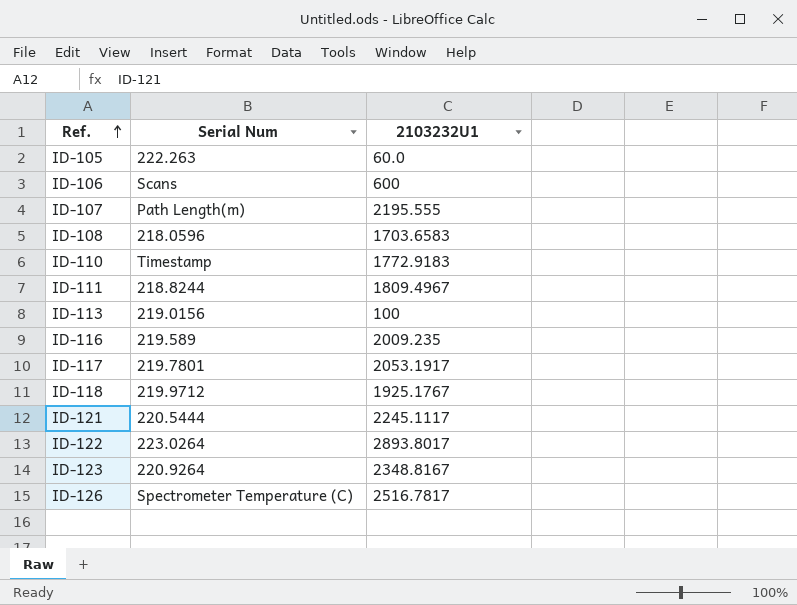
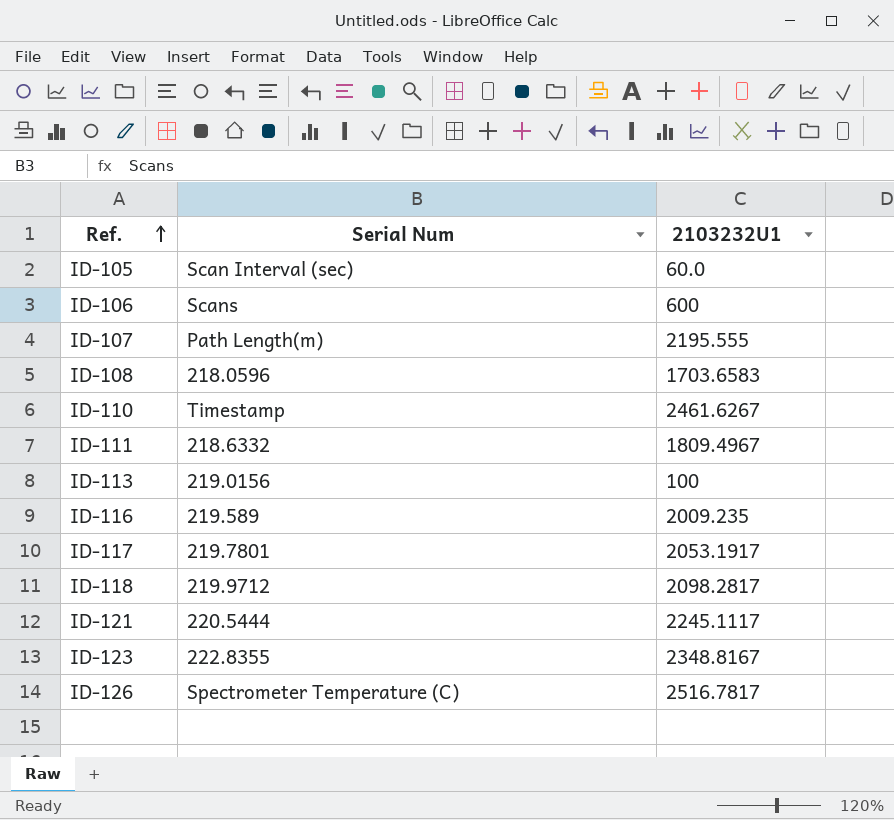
row ID-122: 223.0264 | 2893.8017 -> none
ID-105 | Serial Num: 222.263 -> Scan Interval (sec)
ID-110 | 2103232U1: 1772.9183 -> 2461.6267
ID-111 | Serial Num: 218.8244 -> 218.6332
ID-118 | 2103232U1: 1925.1767 -> 2098.2817
ID-123 | Serial Num: 220.9264 -> 222.8355

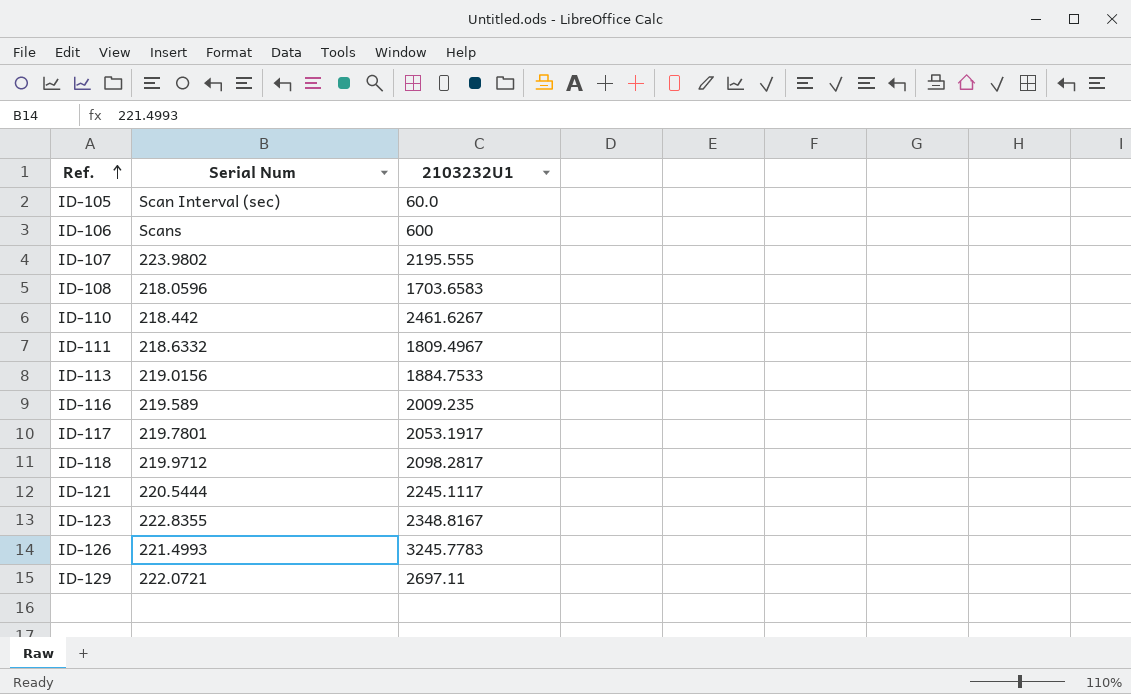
ID-107 | Serial Num: Path Length(m) -> 223.9802
ID-110 | Serial Num: Timestamp -> 218.442
ID-113 | 2103232U1: 100 -> 1884.7533
ID-126 | Serial Num: Spectrometer Temperature (C) -> 221.4993
ID-126 | 2103232U1: 2516.7817 -> 3245.7783
row ID-129: none -> 222.0721 | 2697.11

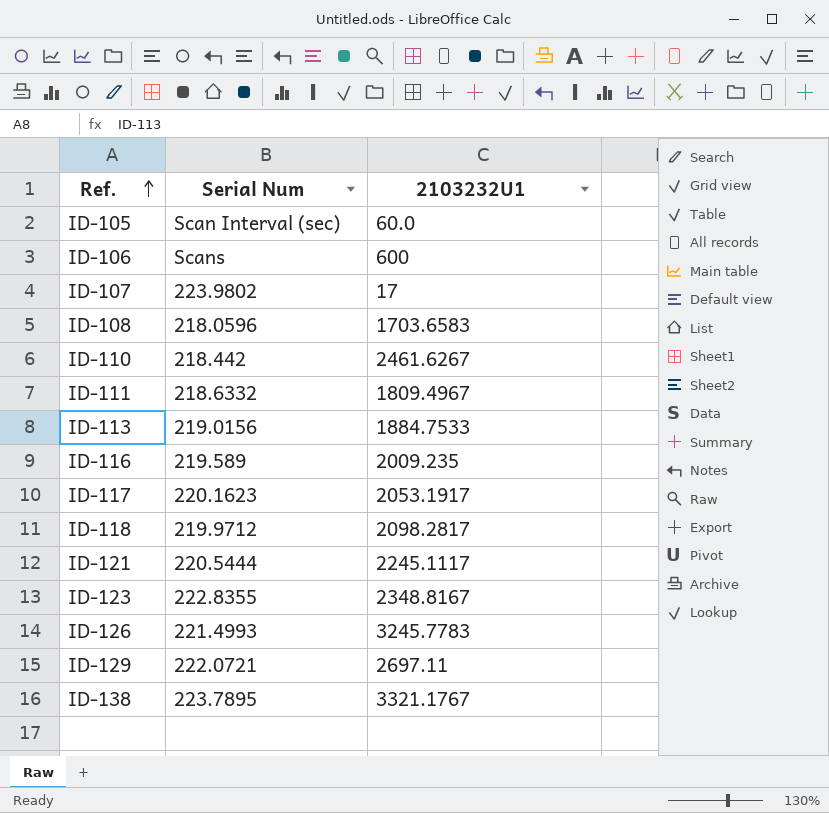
ID-107 | 2103232U1: 2195.555 -> 17
ID-117 | Serial Num: 219.7801 -> 220.1623
row ID-138: none -> 223.7895 | 3321.1767

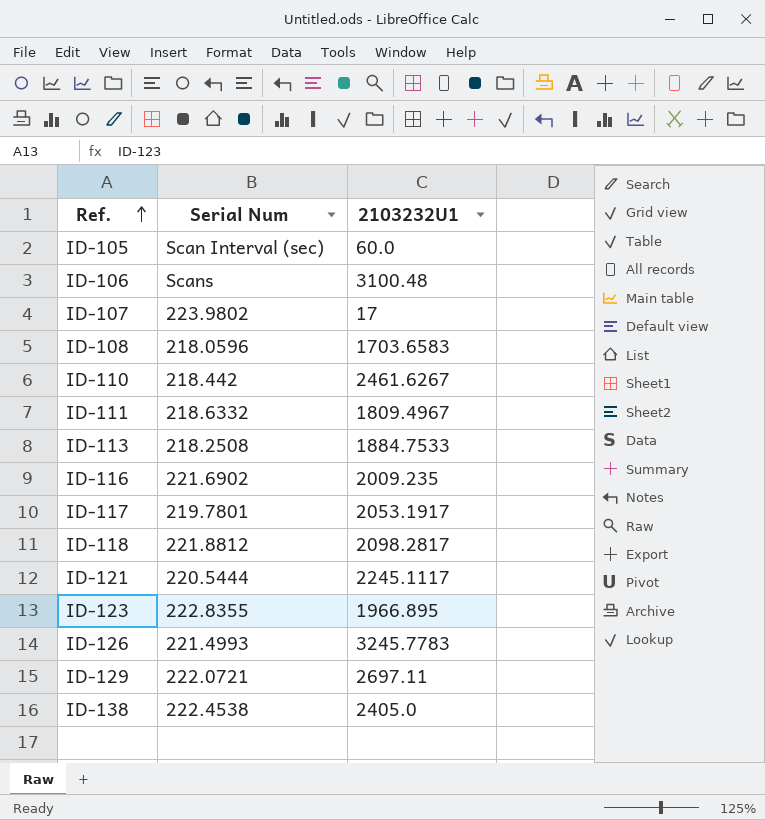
ID-106 | 2103232U1: 600 -> 3100.48
ID-113 | Serial Num: 219.0156 -> 218.2508
ID-116 | Serial Num: 219.589 -> 221.6902
ID-117 | Serial Num: 220.1623 -> 219.7801
ID-118 | Serial Num: 219.9712 -> 221.8812
ID-123 | 2103232U1: 2348.8167 -> 1966.895
ID-138 | Serial Num: 223.7895 -> 222.4538
ID-138 | 2103232U1: 3321.1767 -> 2405.0

